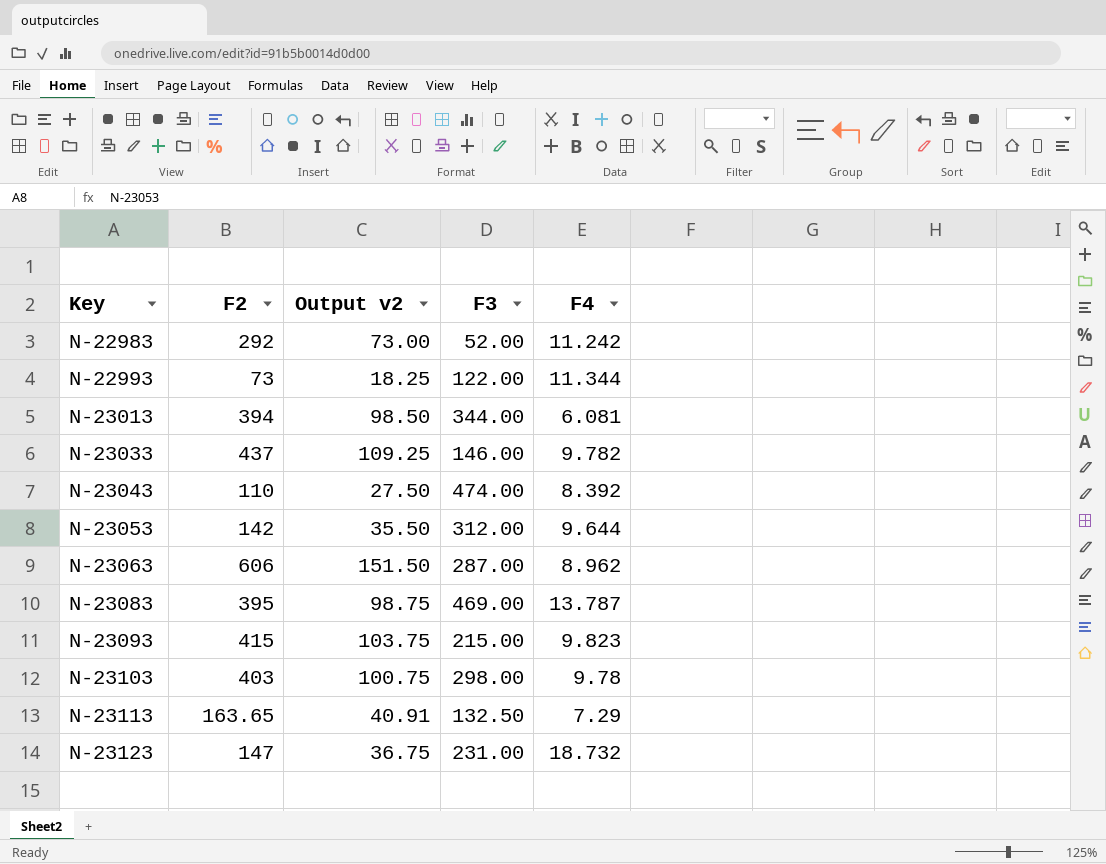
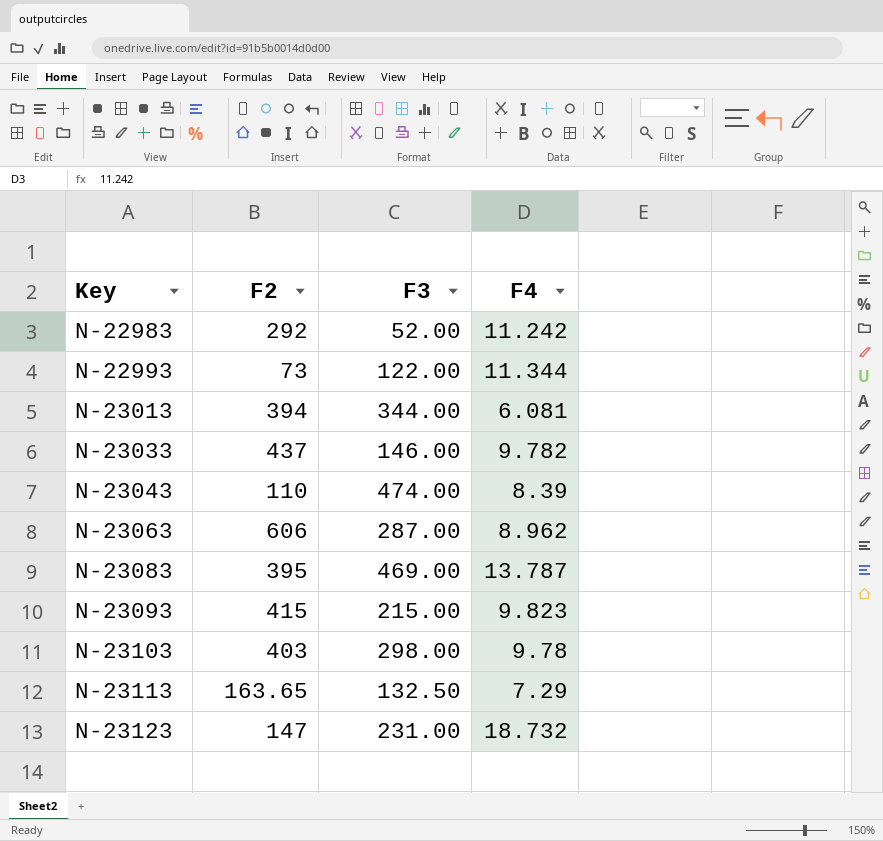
column Output v2 | formula: [F2] * 0.25 -> none
row N-23053: 142 | 35.50 | 312.00 | 9.644 -> none
N-23043 | F4: 8.392 -> 8.39

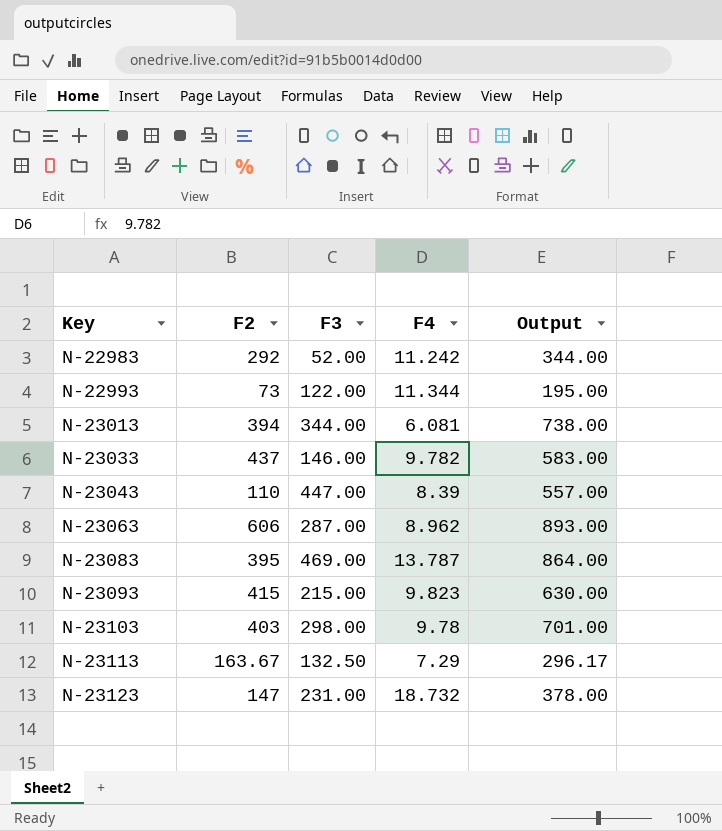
column Output | formula: none -> [F2] + [F3]
N-23043 | F3: 474.00 -> 447.00
N-23113 | F2: 163.65 -> 163.67

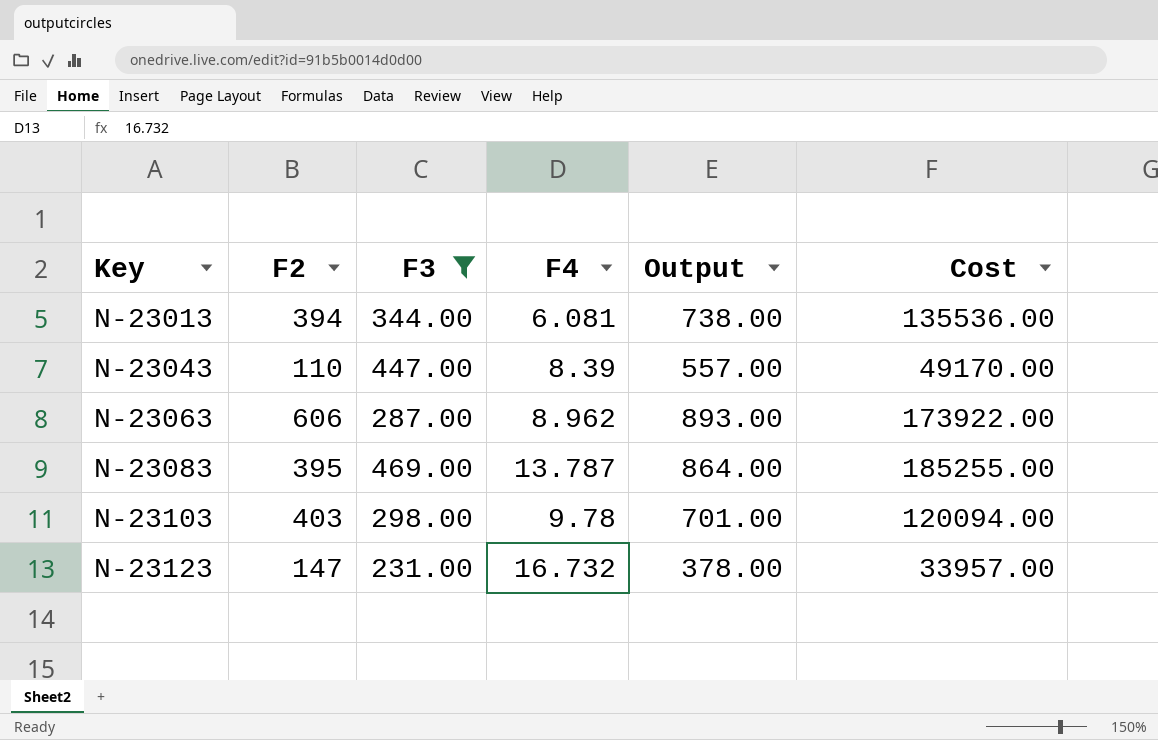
filter: none -> F3 >= 231.00
column Cost | formula: none -> [F2] * [F3]
N-23123 | F4: 18.732 -> 16.732

